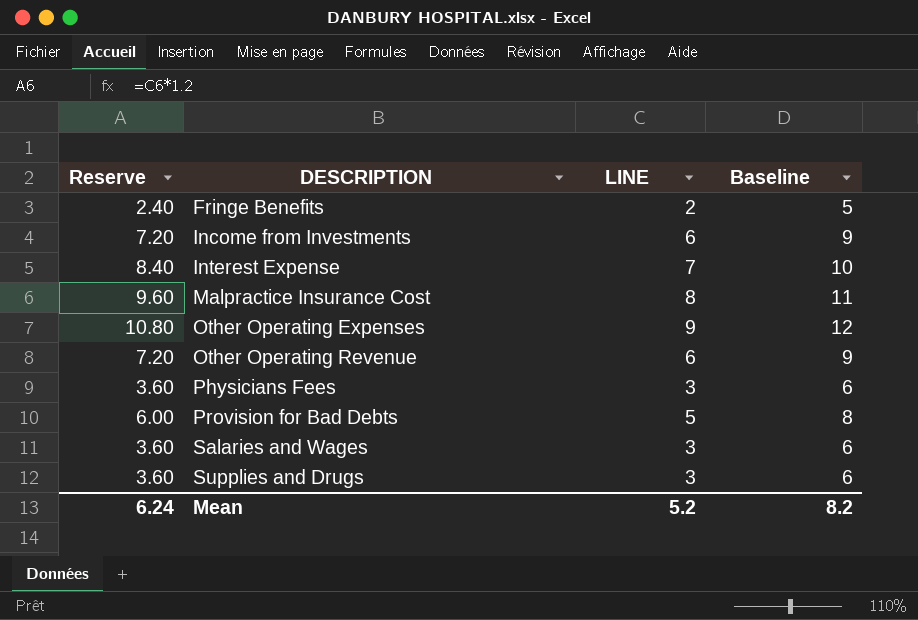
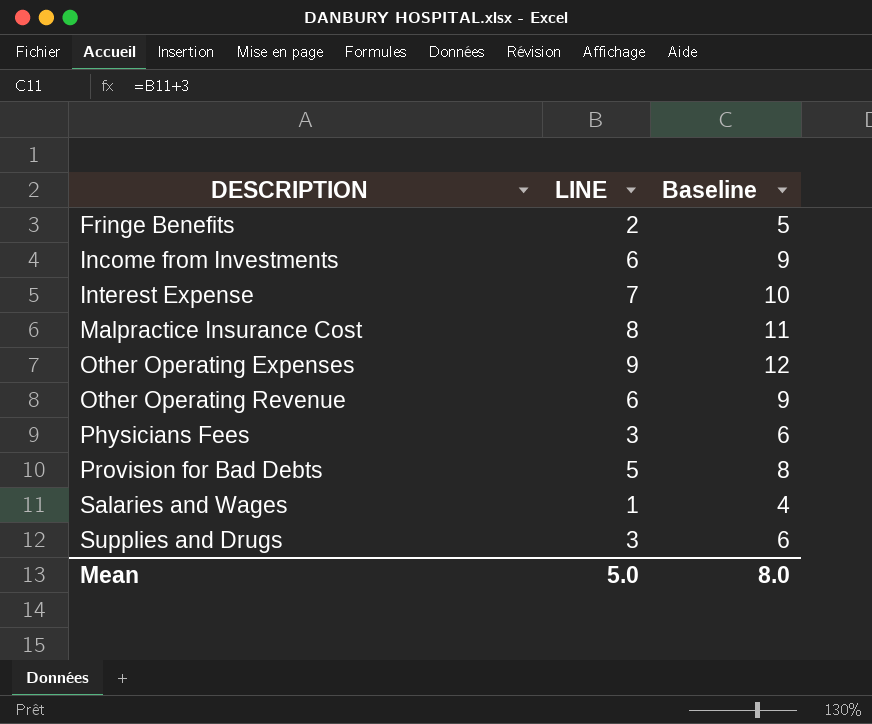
column Reserve | formula: [LINE] * 1.2 -> none
Salaries and Wages | LINE: 3 -> 1
Salaries and Wages | Baseline: 6 -> 4
Mean | LINE: 5.2 -> 5.0
Mean | Baseline: 8.2 -> 8.0

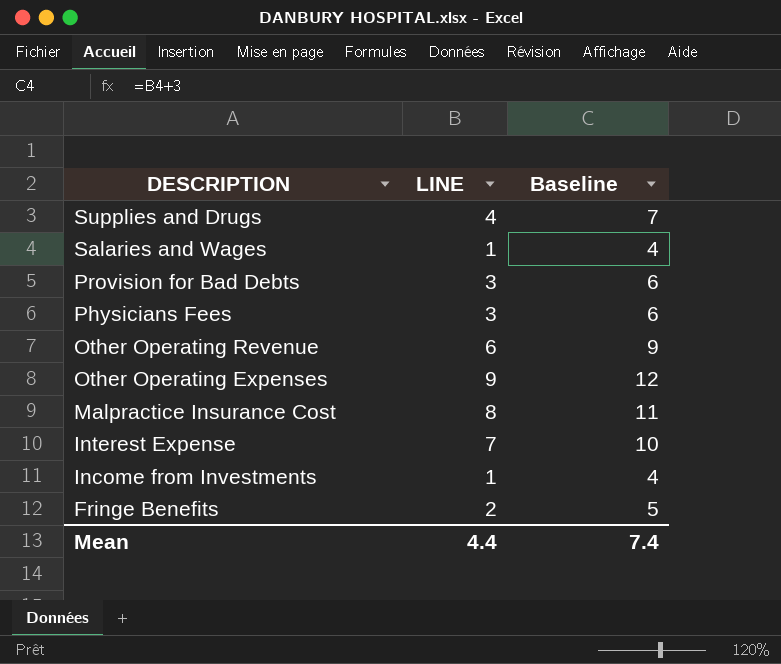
row order: DESCRIPTION ascending -> DESCRIPTION descending
Supplies and Drugs | LINE: 3 -> 4
Supplies and Drugs | Baseline: 6 -> 7
Provision for Bad Debts | LINE: 5 -> 3
Provision for Bad Debts | Baseline: 8 -> 6
Income from Investments | LINE: 6 -> 1
Income from Investments | Baseline: 9 -> 4
Mean | LINE: 5.0 -> 4.4
Mean | Baseline: 8.0 -> 7.4

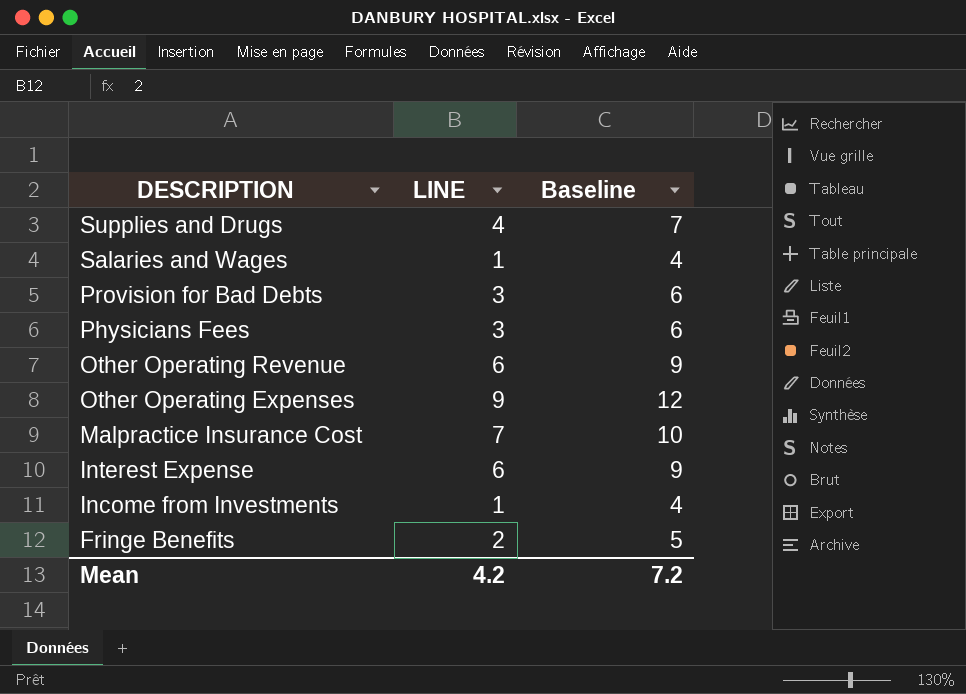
Malpractice Insurance Cost | LINE: 8 -> 7
Malpractice Insurance Cost | Baseline: 11 -> 10
Interest Expense | LINE: 7 -> 6
Interest Expense | Baseline: 10 -> 9
Mean | LINE: 4.4 -> 4.2
Mean | Baseline: 7.4 -> 7.2

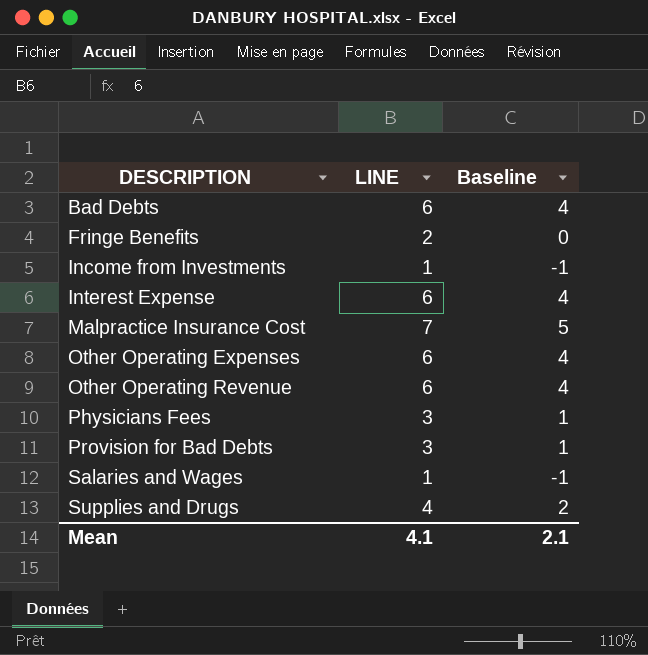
row order: DESCRIPTION descending -> DESCRIPTION ascending
column Baseline | formula: [LINE] + 3 -> [LINE] - 2
row Bad Debts: none -> 6 | 4
Other Operating Expenses | LINE: 9 -> 6
Mean | LINE: 4.2 -> 4.1
Mean | Baseline: 7.2 -> 2.1

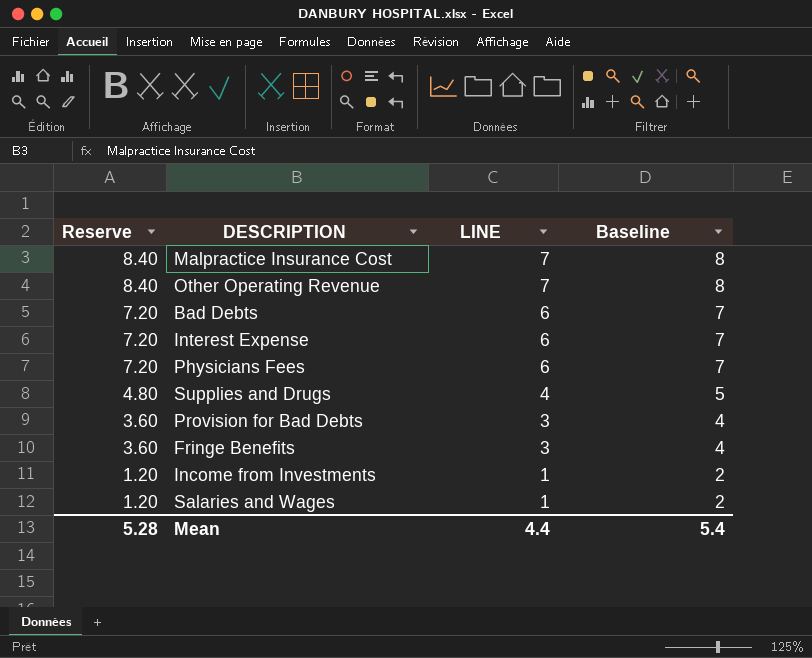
row order: DESCRIPTION ascending -> Reserve descending
column Reserve | formula: none -> [LINE] * 1.2
column Baseline | formula: [LINE] - 2 -> [LINE] + 1
row Other Operating Expenses: 6 | 4 -> none
Other Operating Revenue | LINE: 6 -> 7
Physicians Fees | LINE: 3 -> 6
Fringe Benefits | LINE: 2 -> 3
Mean | LINE: 4.1 -> 4.4
Mean | Baseline: 2.1 -> 5.4

